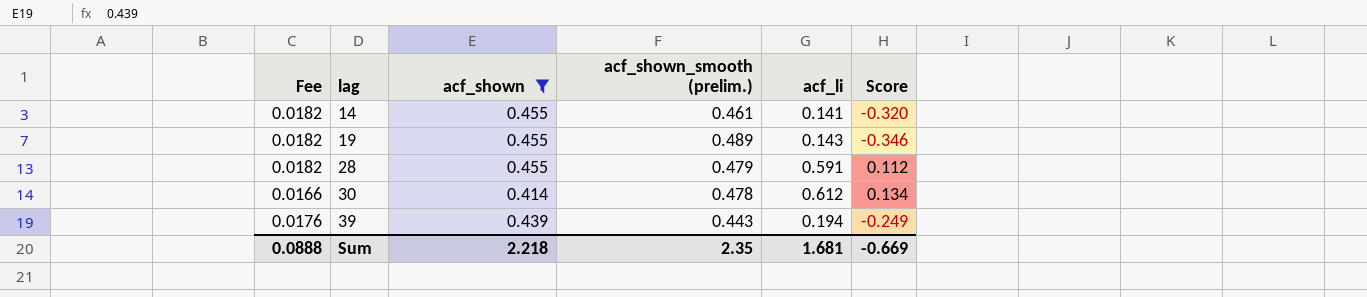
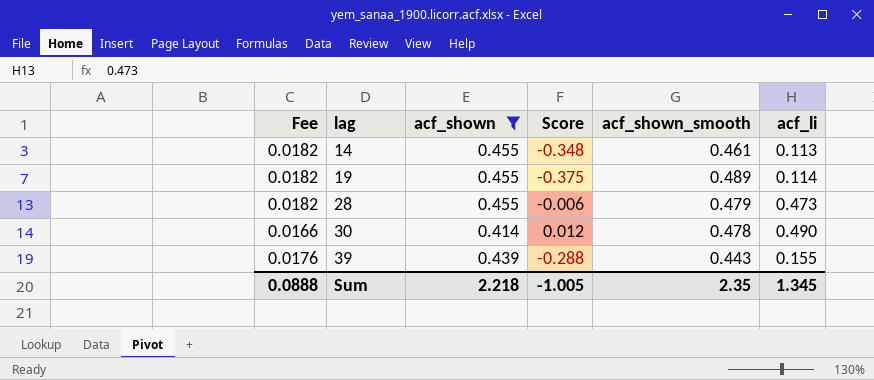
column Score | position: 6 -> 4
column name: acf_shown_smooth (prelim.) -> acf_shown_smooth
14 | Score: -0.320 -> -0.348
14 | acf_li: 0.141 -> 0.113
19 | Score: -0.346 -> -0.375
19 | acf_li: 0.143 -> 0.114
28 | Score: 0.112 -> -0.006
28 | acf_li: 0.591 -> 0.473
30 | Score: 0.134 -> 0.012
30 | acf_li: 0.612 -> 0.490
39 | Score: -0.249 -> -0.288
39 | acf_li: 0.194 -> 0.155
Sum | Score: -0.669 -> -1.005
Sum | acf_li: 1.681 -> 1.345

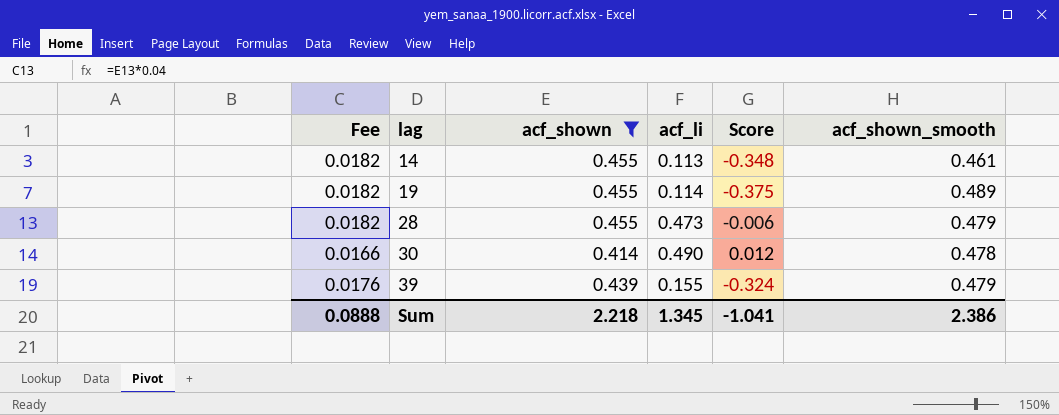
column acf_li | position: 6 -> 4
39 | Score: -0.288 -> -0.324
39 | acf_shown_smooth: 0.443 -> 0.479
Sum | Score: -1.005 -> -1.041
Sum | acf_shown_smooth: 2.35 -> 2.386

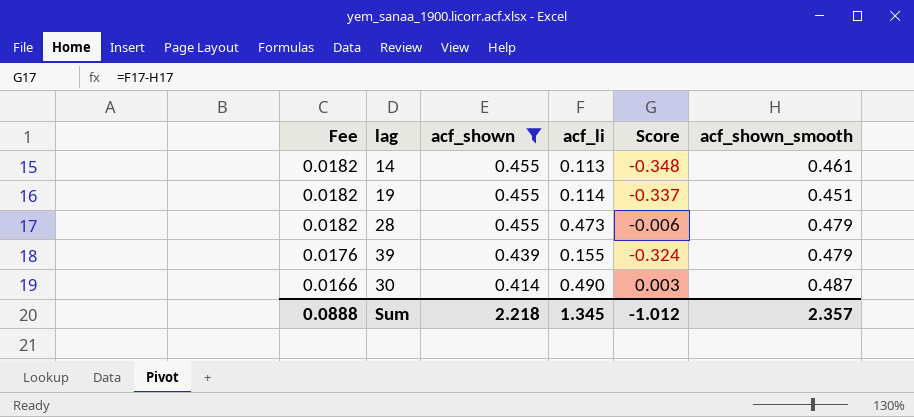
row order: lag ascending -> Fee descending
19 | Score: -0.375 -> -0.337
19 | acf_shown_smooth: 0.489 -> 0.451
30 | Score: 0.012 -> 0.003
30 | acf_shown_smooth: 0.478 -> 0.487
Sum | Score: -1.041 -> -1.012
Sum | acf_shown_smooth: 2.386 -> 2.357

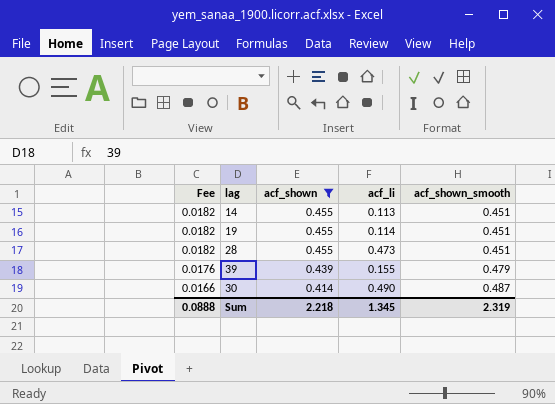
column Score | formula: [acf_li] - [acf_shown_smooth] -> none
14 | acf_shown_smooth: 0.461 -> 0.451
28 | acf_shown_smooth: 0.479 -> 0.451
Sum | acf_shown_smooth: 2.357 -> 2.319

